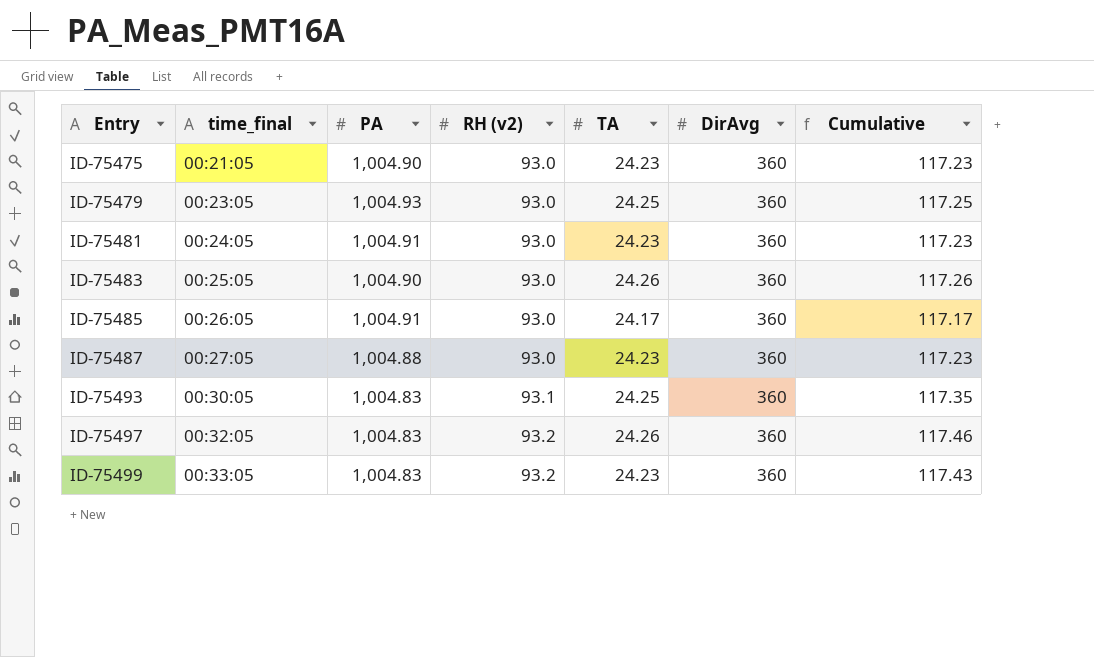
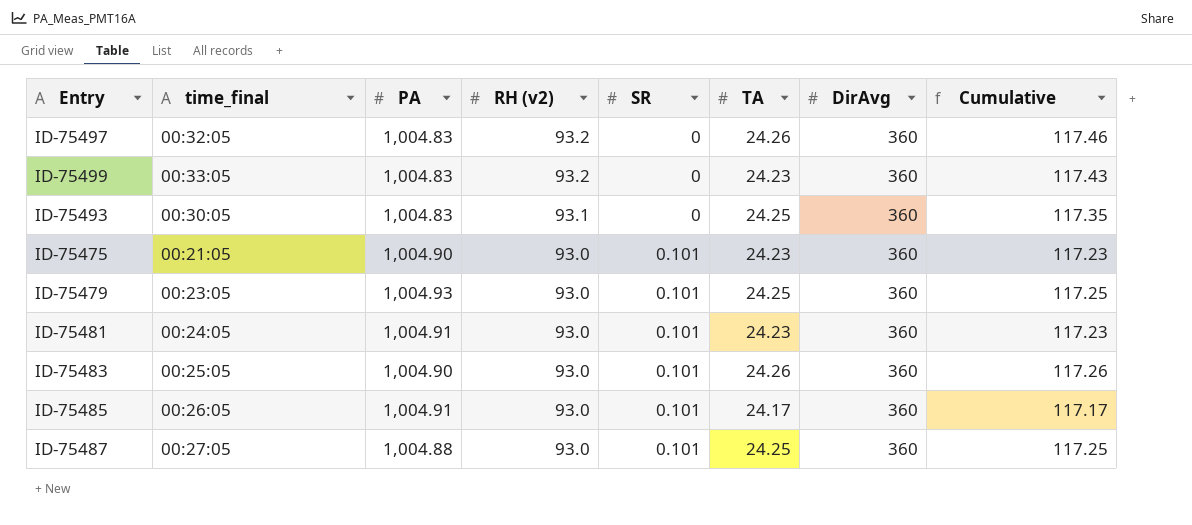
row order: Entry ascending -> RH (v2) descending
column SR | position: none -> 5
ID-75487 | TA: 24.23 -> 24.25
ID-75487 | Cumulative: 117.23 -> 117.25

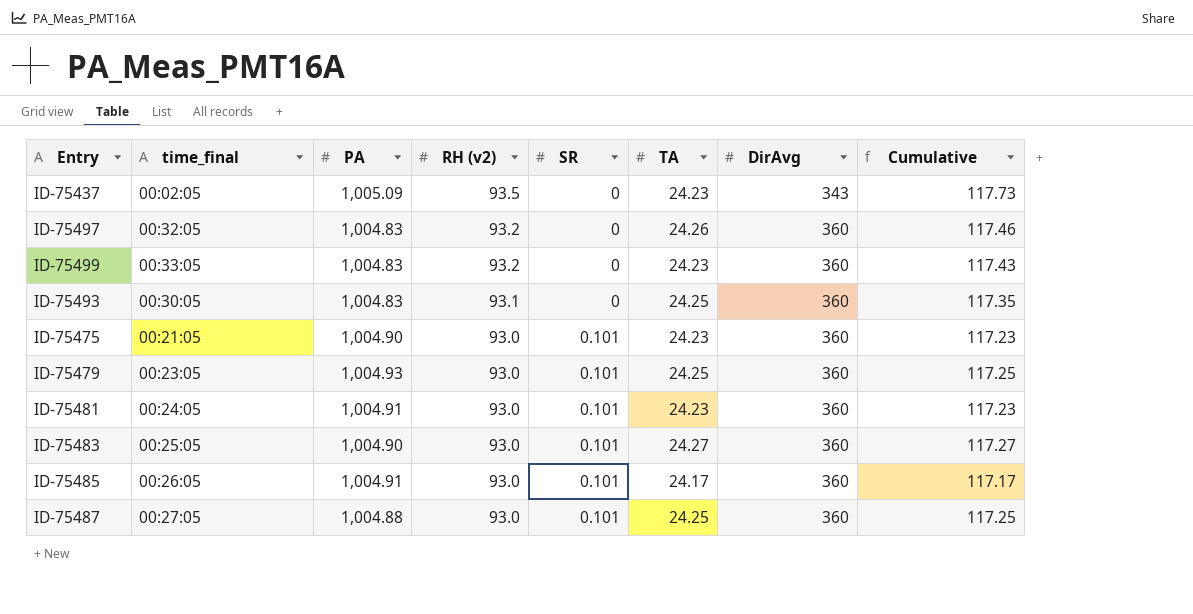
row ID-75437: none -> 00:02:05 | 1,005.09 | 93.5 | 0 | 24.23 | 343 | 117.73
ID-75483 | TA: 24.26 -> 24.27
ID-75483 | Cumulative: 117.26 -> 117.27

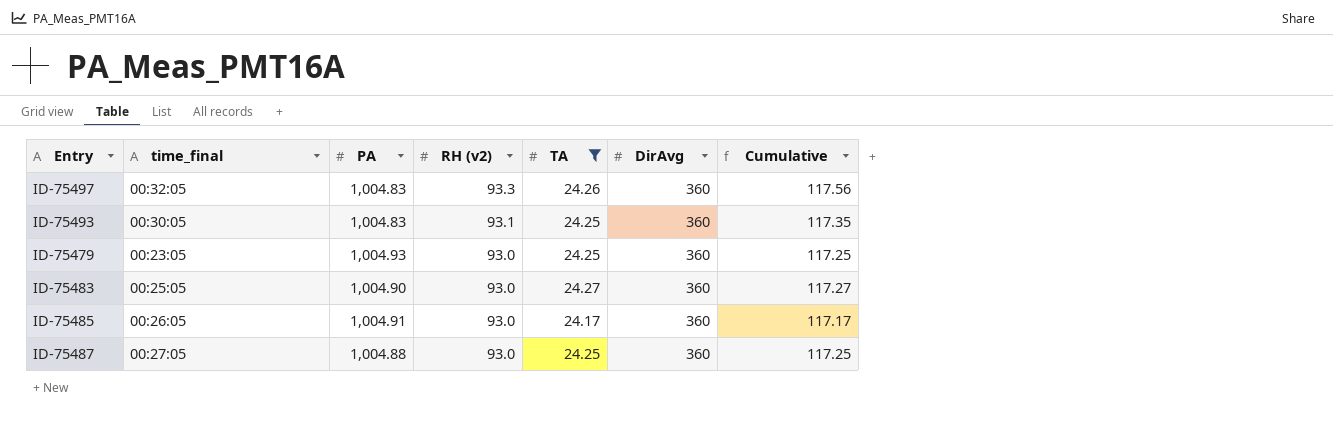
filter: none -> TA != 24.23
column SR | position: 5 -> none
ID-75497 | RH (v2): 93.2 -> 93.3
ID-75497 | Cumulative: 117.46 -> 117.56

